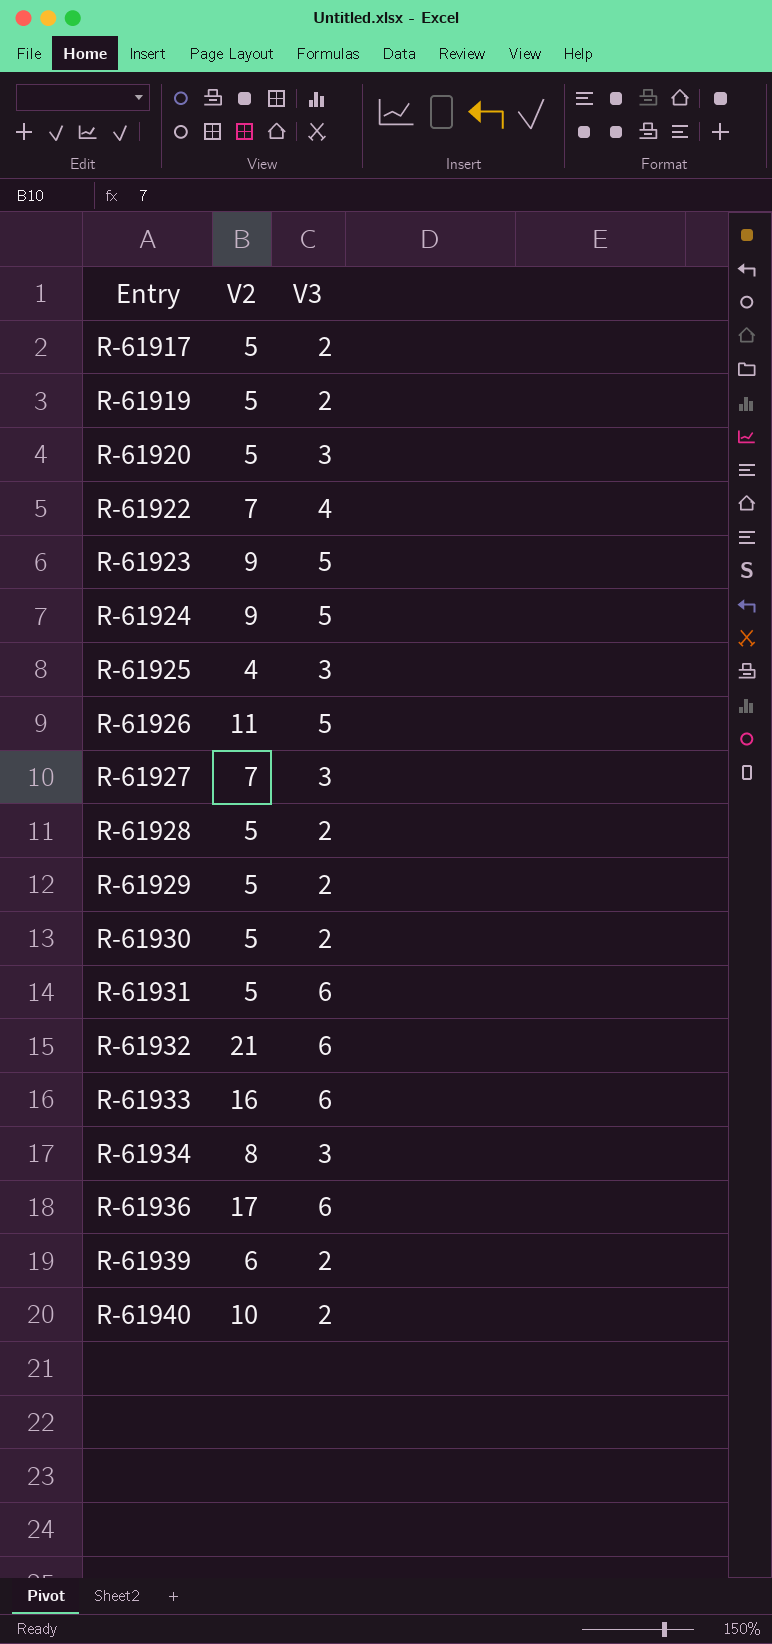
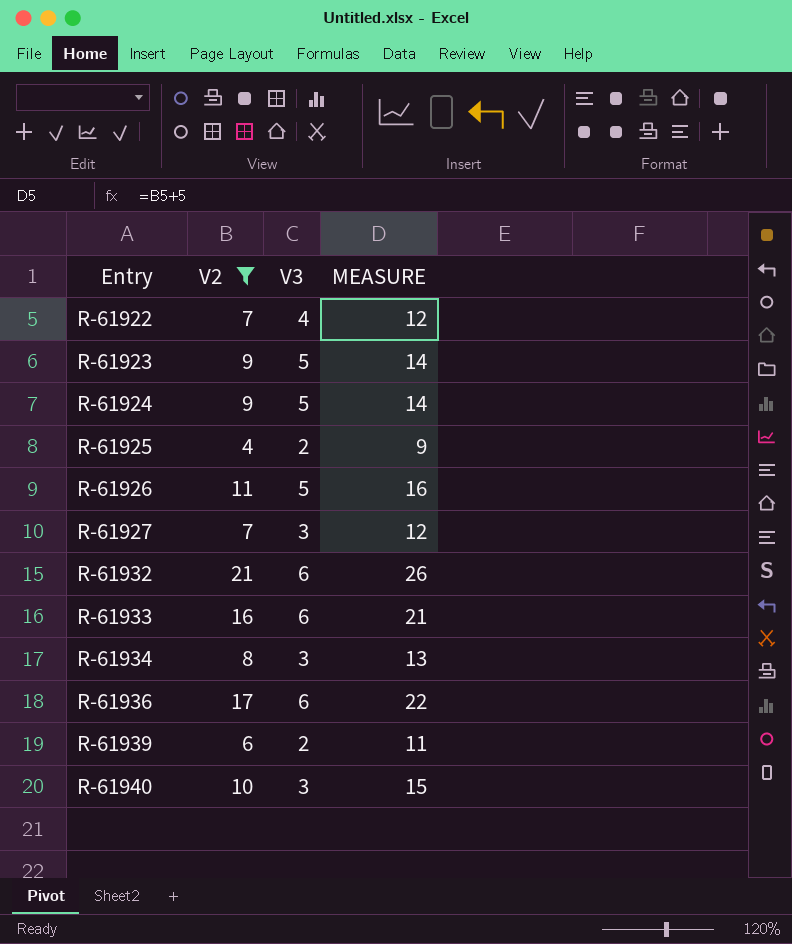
filter: none -> V2 != 5
column MEASURE | formula: none -> [V2] + 5
R-61925 | V3: 3 -> 2
R-61940 | V3: 2 -> 3

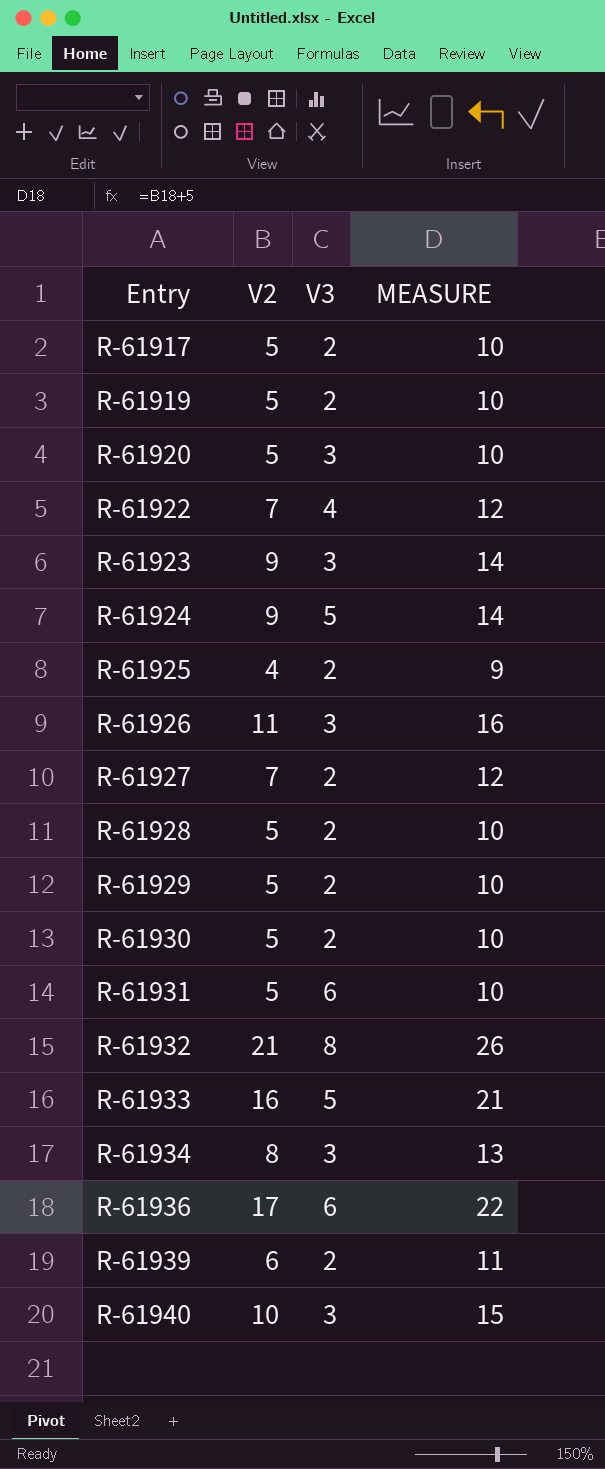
filter: V2 != 5 -> none
R-61923 | V3: 5 -> 3
R-61926 | V3: 5 -> 3
R-61927 | V3: 3 -> 2
R-61932 | V3: 6 -> 8
R-61933 | V3: 6 -> 5

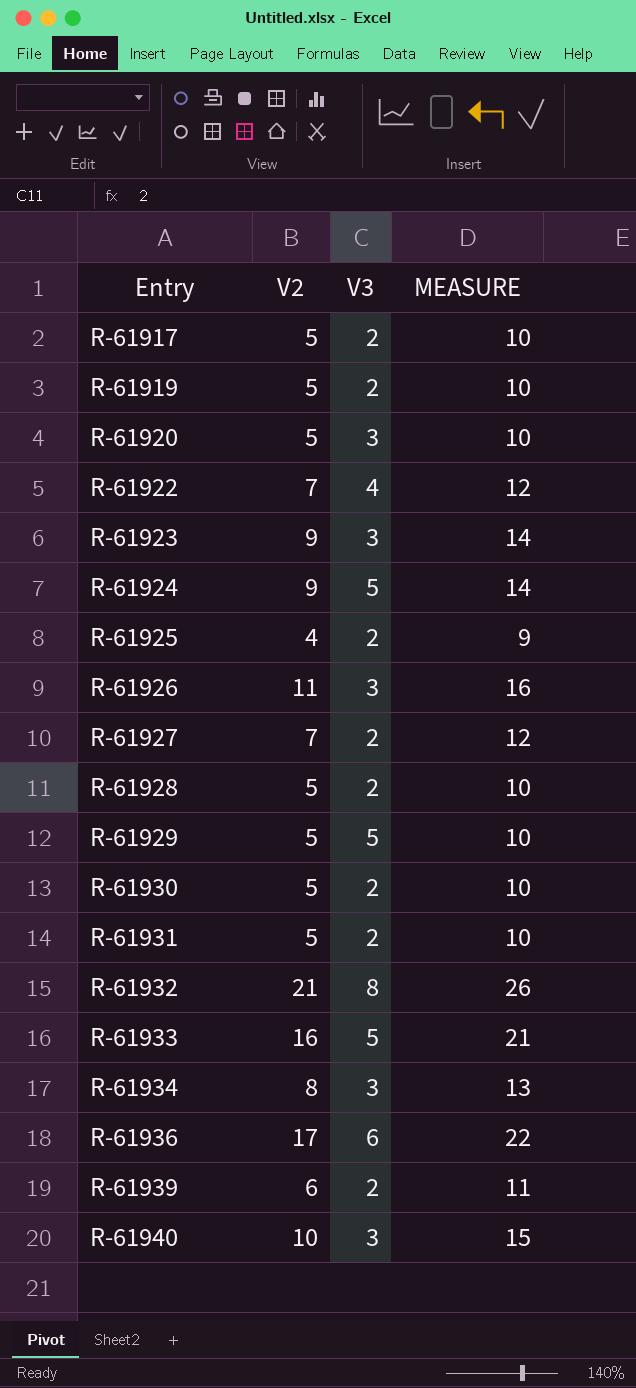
R-61929 | V3: 2 -> 5
R-61931 | V3: 6 -> 2

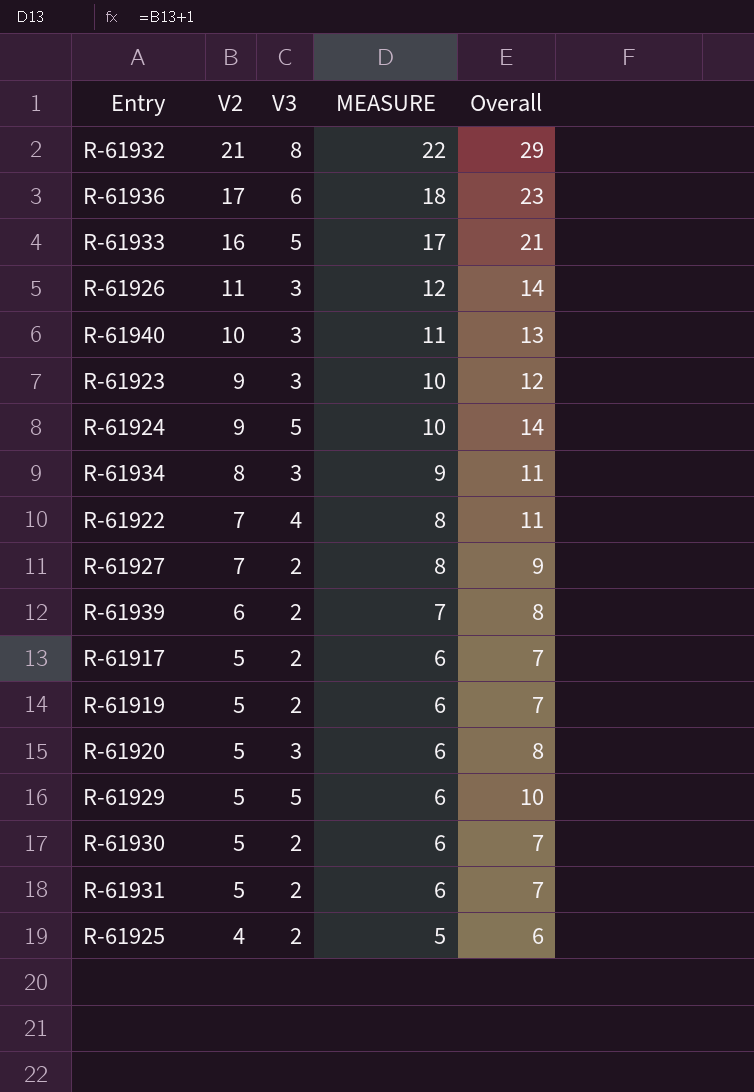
row order: Entry ascending -> V2 descending
column MEASURE | formula: [V2] + 5 -> [V2] + 1
column Overall | formula: none -> [V2] + [V3]
row R-61928: 5 | 2 | 10 -> none

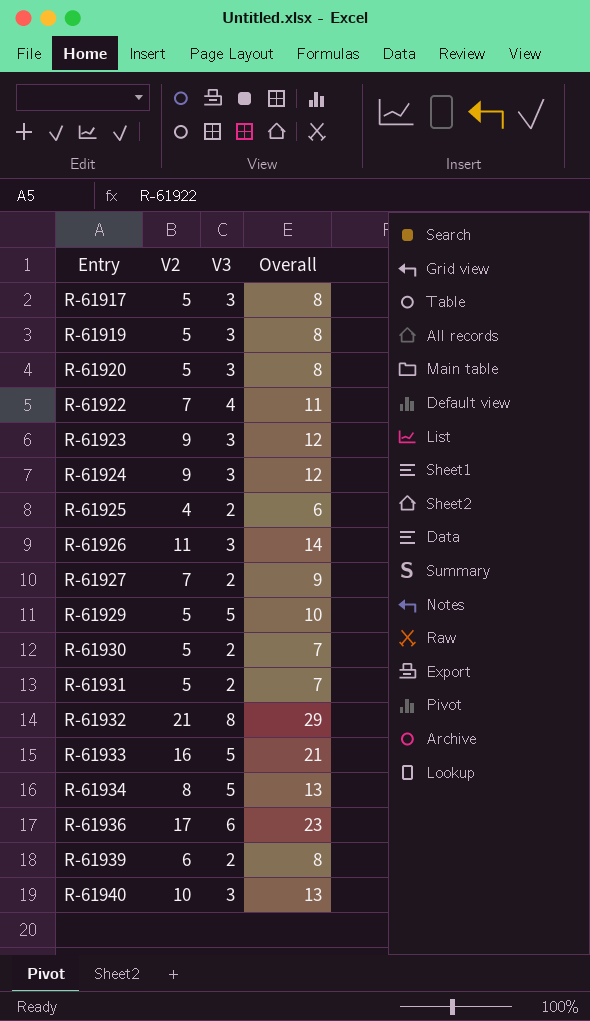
row order: V2 descending -> Entry ascending
column MEASURE | formula: [V2] + 1 -> none
R-61917 | V3: 2 -> 3
R-61917 | Overall: 7 -> 8
R-61919 | V3: 2 -> 3
R-61919 | Overall: 7 -> 8
R-61924 | V3: 5 -> 3
R-61924 | Overall: 14 -> 12
R-61934 | V3: 3 -> 5
R-61934 | Overall: 11 -> 13

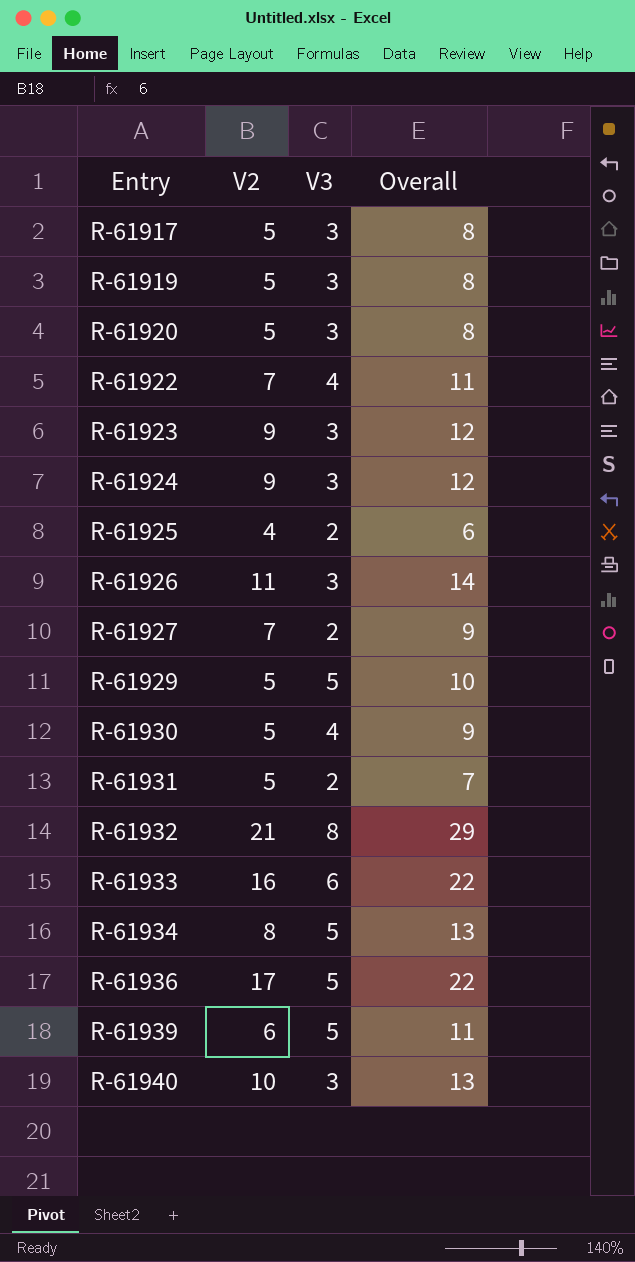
R-61930 | V3: 2 -> 4
R-61930 | Overall: 7 -> 9
R-61933 | V3: 5 -> 6
R-61933 | Overall: 21 -> 22
R-61936 | V3: 6 -> 5
R-61936 | Overall: 23 -> 22
R-61939 | V3: 2 -> 5
R-61939 | Overall: 8 -> 11

